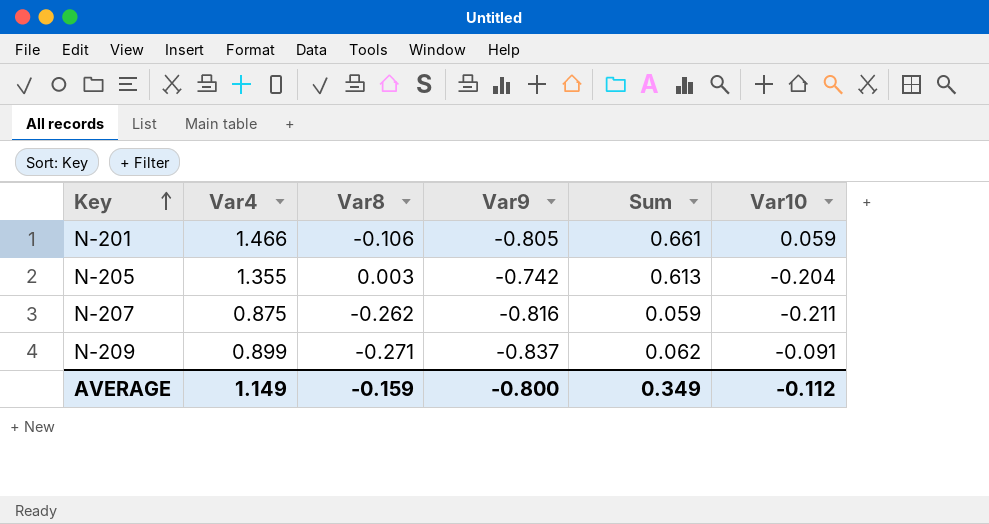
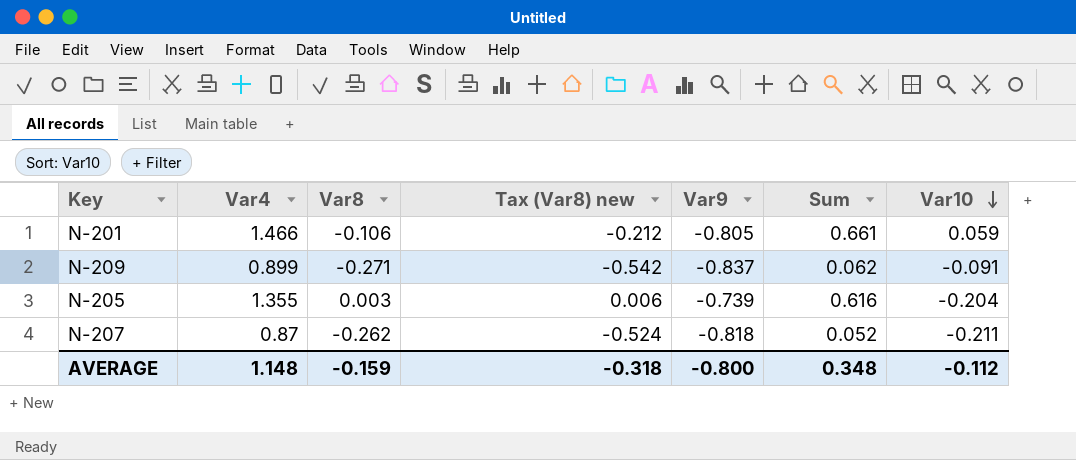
row order: Key ascending -> Var10 descending
column Tax (Var8) new | formula: none -> [Var8] * 2
N-205 | Var9: -0.742 -> -0.739
N-205 | Sum: 0.613 -> 0.616
N-207 | Var4: 0.875 -> 0.87
N-207 | Var9: -0.816 -> -0.818
N-207 | Sum: 0.059 -> 0.052
AVERAGE | Var4: 1.149 -> 1.148
AVERAGE | Sum: 0.349 -> 0.348

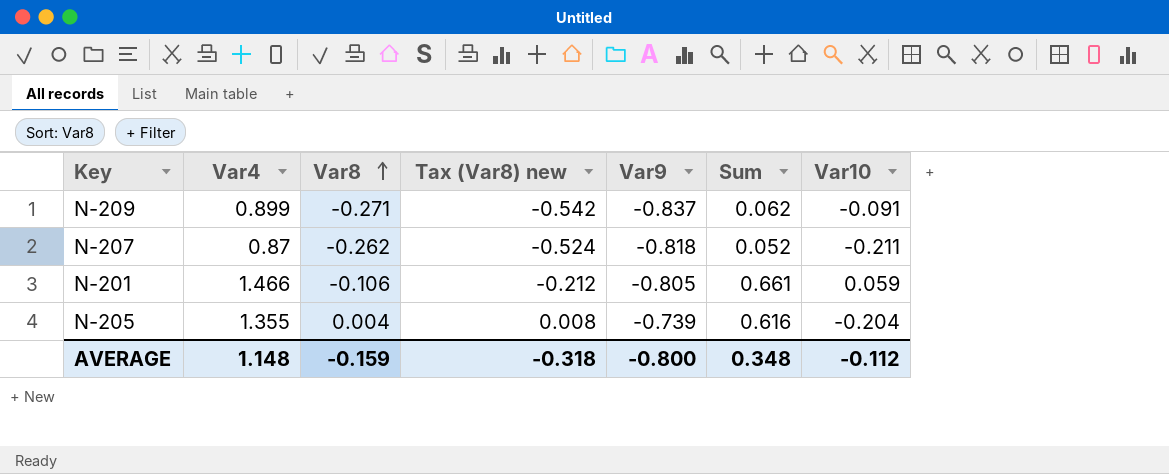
row order: Var10 descending -> Var8 ascending
N-205 | Var8: 0.003 -> 0.004
N-205 | Tax (Var8) new: 0.006 -> 0.008

